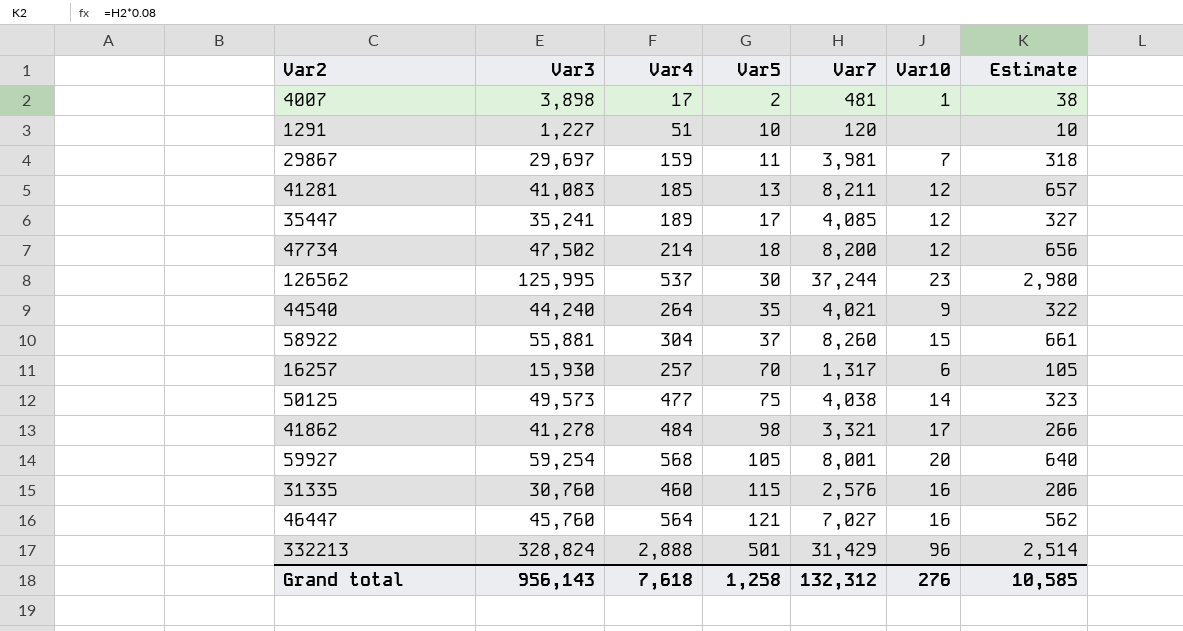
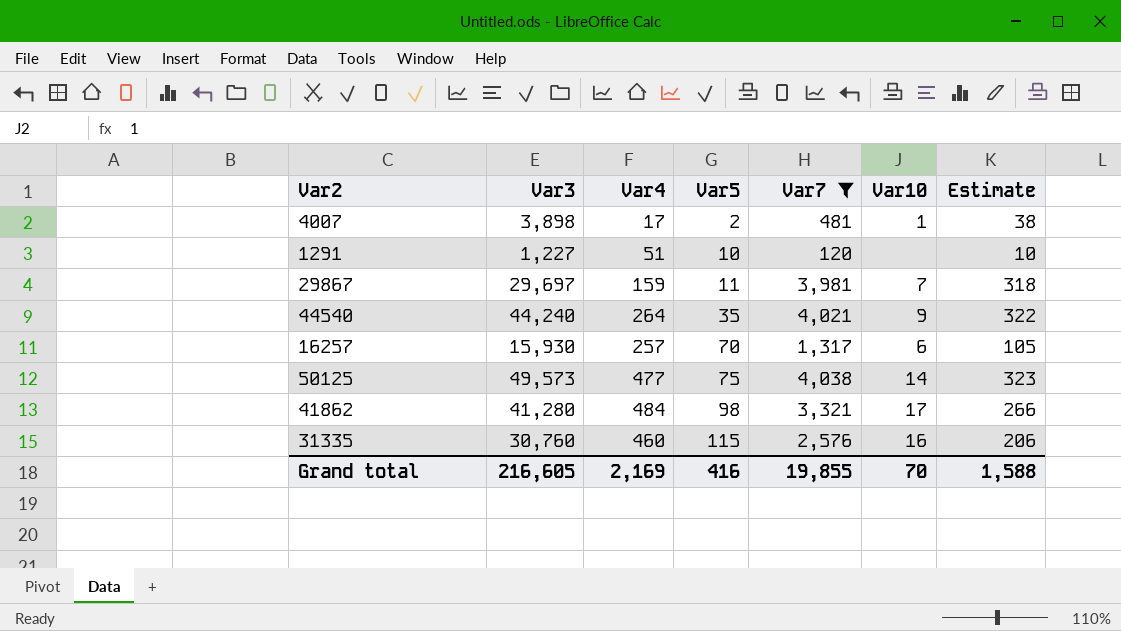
filter: none -> Var7 <= 4,038
41862 | Var3: 41,278 -> 41,280
Grand total | Var3: 956,143 -> 216,605
Grand total | Var4: 7,618 -> 2,169
Grand total | Var5: 1,258 -> 416
Grand total | Var7: 132,312 -> 19,855
Grand total | Var10: 276 -> 70
Grand total | Estimate: 10,585 -> 1,588

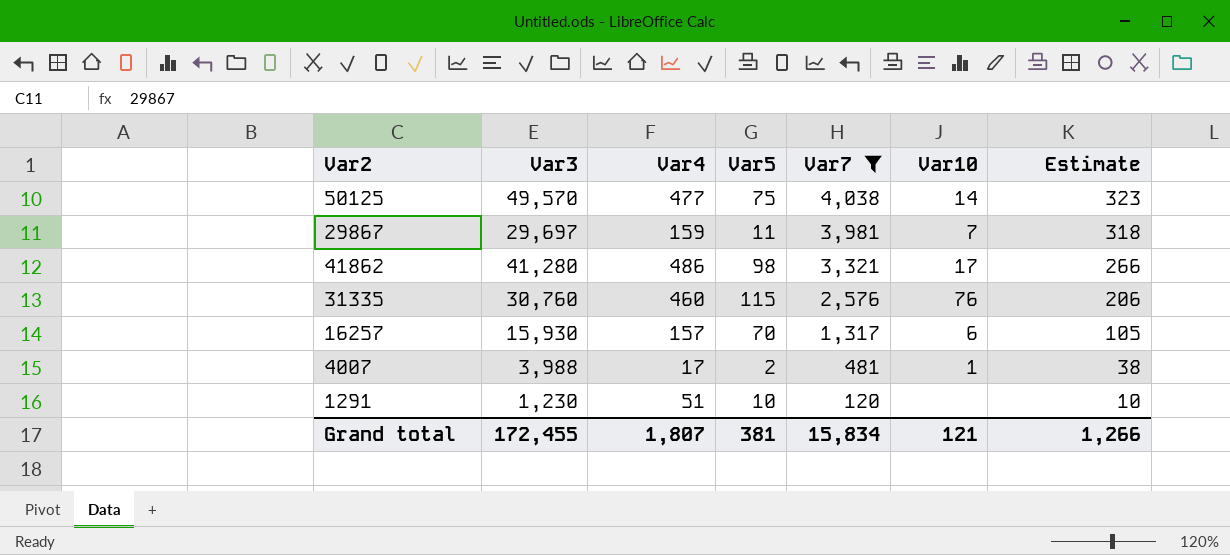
row order: Var5 ascending -> Var7 descending
row 44540: 44,240 | 264 | 35 | 4,021 | 9 | 322 -> none
50125 | Var3: 49,573 -> 49,570
41862 | Var4: 484 -> 486
31335 | Var10: 16 -> 76
16257 | Var4: 257 -> 157
4007 | Var3: 3,898 -> 3,988
1291 | Var3: 1,227 -> 1,230
Grand total | Var3: 216,605 -> 172,455
Grand total | Var4: 2,169 -> 1,807
Grand total | Var5: 416 -> 381
Grand total | Var7: 19,855 -> 15,834
Grand total | Var10: 70 -> 121
Grand total | Estimate: 1,588 -> 1,266

